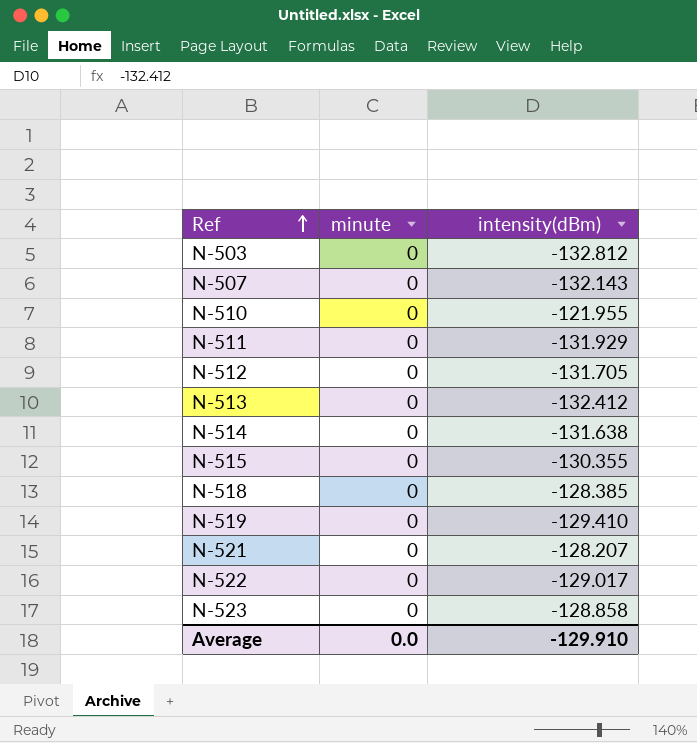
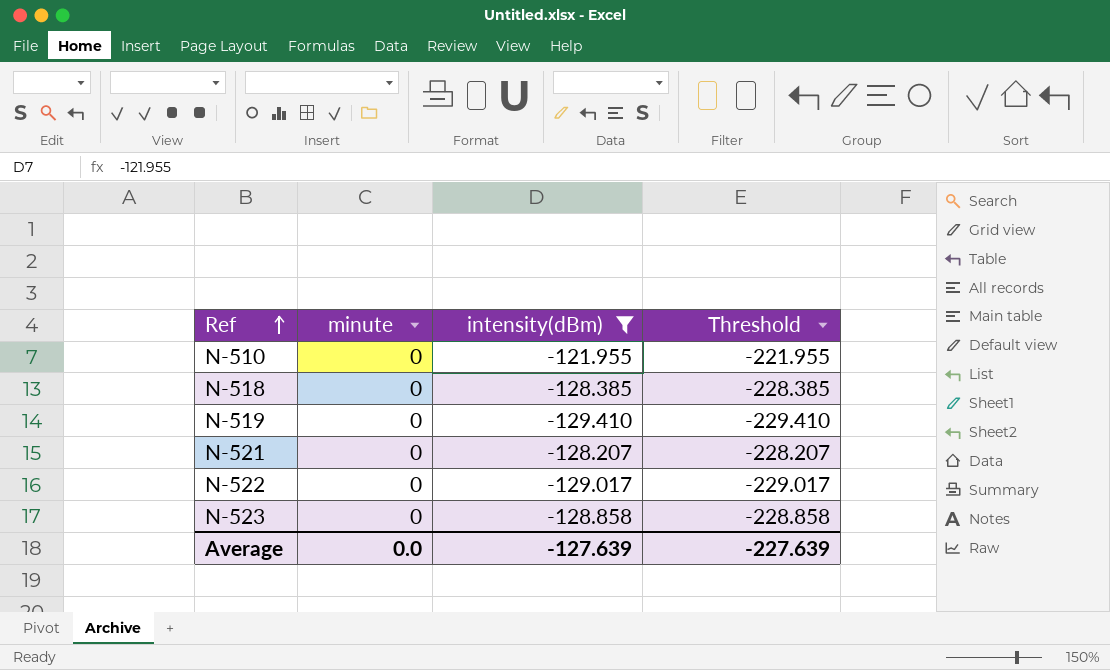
filter: none -> intensity(dBm) >= -129.410
column Threshold | formula: none -> [intensity(dBm)] - 100
Average | intensity(dBm): -129.910 -> -127.639

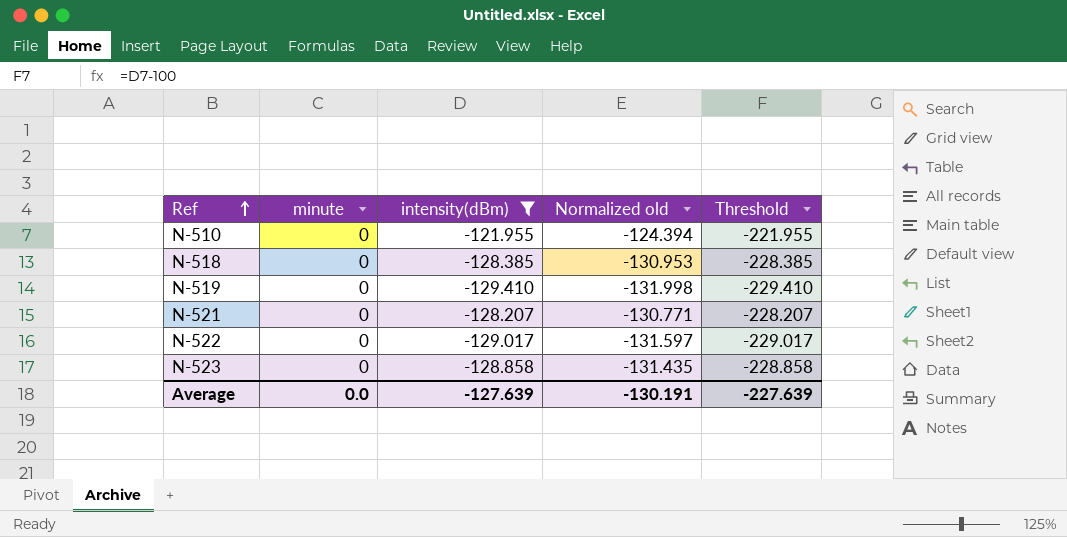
column Normalized old | formula: none -> [intensity(dBm)] * 1.02

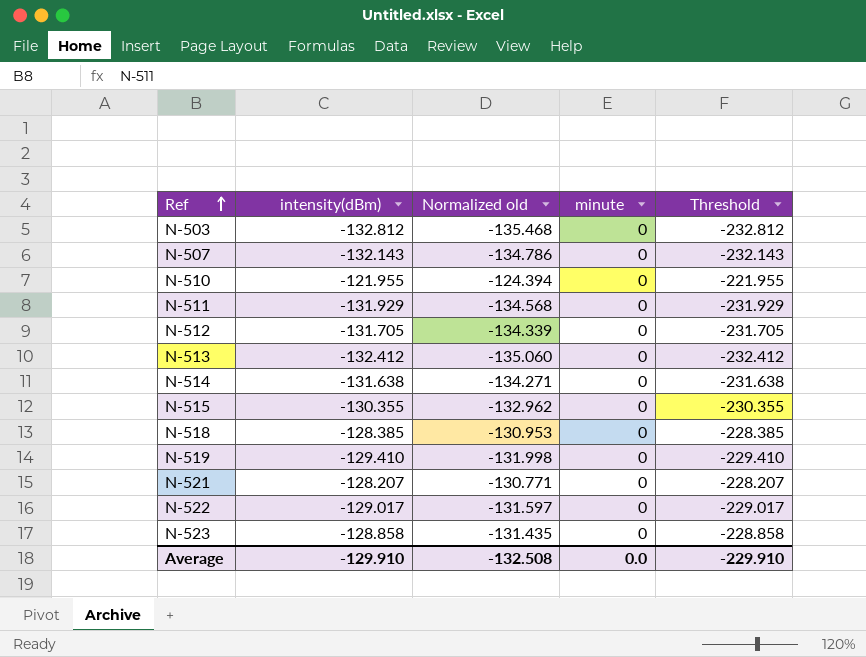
filter: intensity(dBm) >= -129.410 -> none
column minute | position: 2 -> 4
Average | intensity(dBm): -127.639 -> -129.910
Average | Normalized old: -130.191 -> -132.508
Average | Threshold: -227.639 -> -229.910

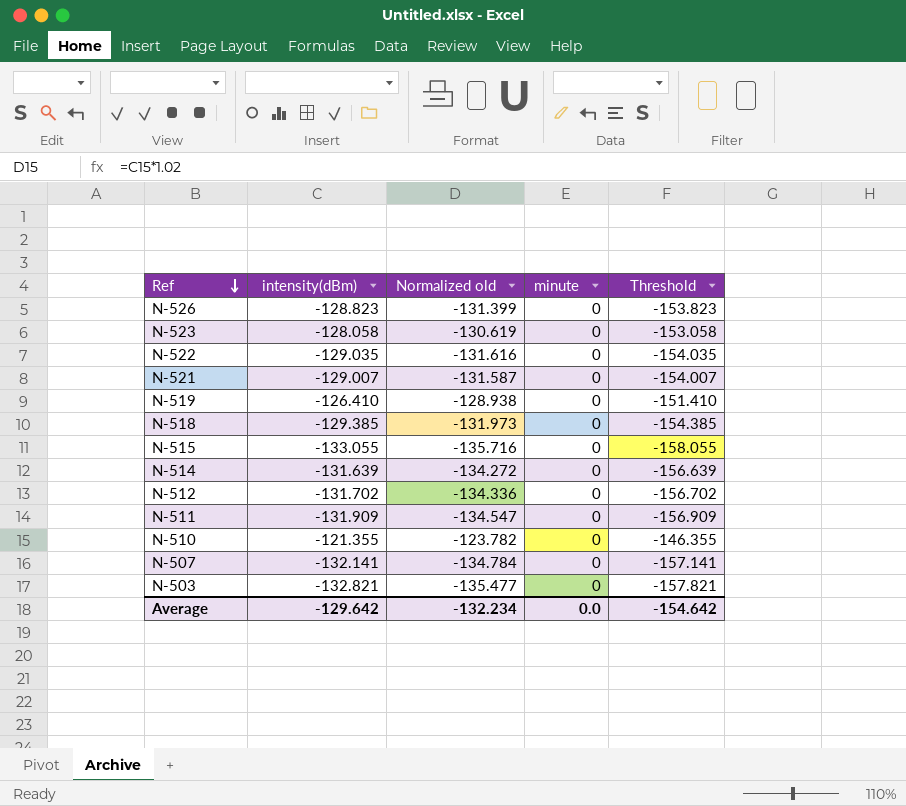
row order: Ref ascending -> Ref descending
column Threshold | formula: [intensity(dBm)] - 100 -> [intensity(dBm)] - 25
row N-513: -132.412 | -135.060 | 0 | -232.412 -> none
row N-526: none -> -128.823 | -131.399 | 0 | -153.823
N-523 | intensity(dBm): -128.858 -> -128.058
N-523 | Normalized old: -131.435 -> -130.619
N-522 | intensity(dBm): -129.017 -> -129.035
N-522 | Normalized old: -131.597 -> -131.616
N-521 | intensity(dBm): -128.207 -> -129.007
N-521 | Normalized old: -130.771 -> -131.587
N-519 | intensity(dBm): -129.410 -> -126.410
N-519 | Normalized old: -131.998 -> -128.938
N-518 | intensity(dBm): -128.385 -> -129.385
N-518 | Normalized old: -130.953 -> -131.973
N-515 | intensity(dBm): -130.355 -> -133.055
N-515 | Normalized old: -132.962 -> -135.716
N-514 | intensity(dBm): -131.638 -> -131.639
N-514 | Normalized old: -134.271 -> -134.272
N-512 | intensity(dBm): -131.705 -> -131.702
N-512 | Normalized old: -134.339 -> -134.336
N-511 | intensity(dBm): -131.929 -> -131.909
N-511 | Normalized old: -134.568 -> -134.547
N-510 | intensity(dBm): -121.955 -> -121.355
N-510 | Normalized old: -124.394 -> -123.782
N-507 | intensity(dBm): -132.143 -> -132.141
N-507 | Normalized old: -134.786 -> -134.784
N-503 | intensity(dBm): -132.812 -> -132.821
N-503 | Normalized old: -135.468 -> -135.477
Average | intensity(dBm): -129.910 -> -129.642
Average | Normalized old: -132.508 -> -132.234
Average | Threshold: -229.910 -> -154.642

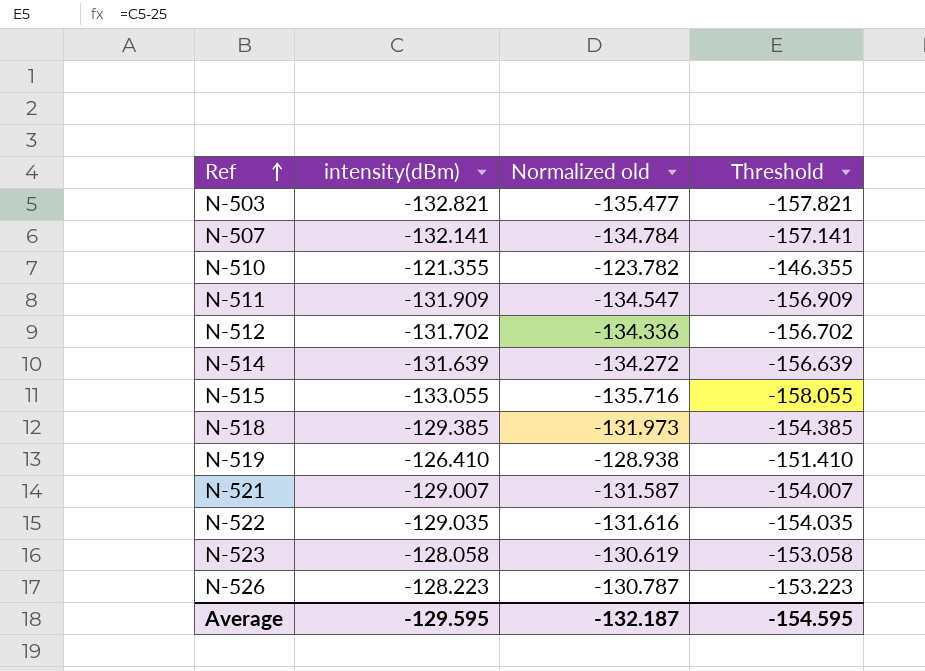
row order: Ref descending -> Ref ascending
column minute | position: 4 -> none
N-526 | intensity(dBm): -128.823 -> -128.223
N-526 | Normalized old: -131.399 -> -130.787
N-526 | Threshold: -153.823 -> -153.223
Average | intensity(dBm): -129.642 -> -129.595
Average | Normalized old: -132.234 -> -132.187
Average | Threshold: -154.642 -> -154.595

